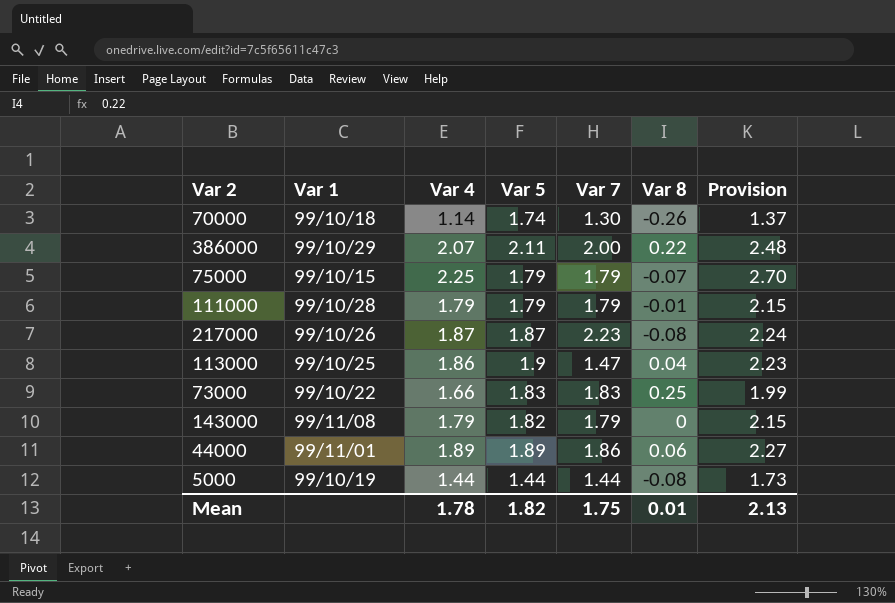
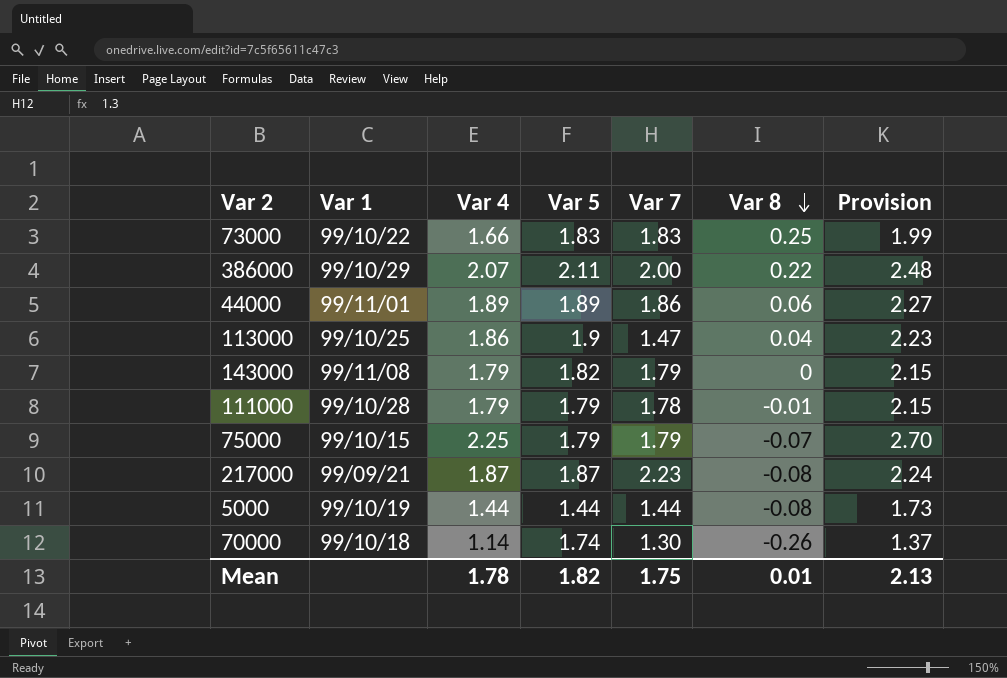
row order: none -> Var 8 descending
111000 | Var 7: 1.79 -> 1.78
217000 | Var 1: 99/10/26 -> 99/09/21

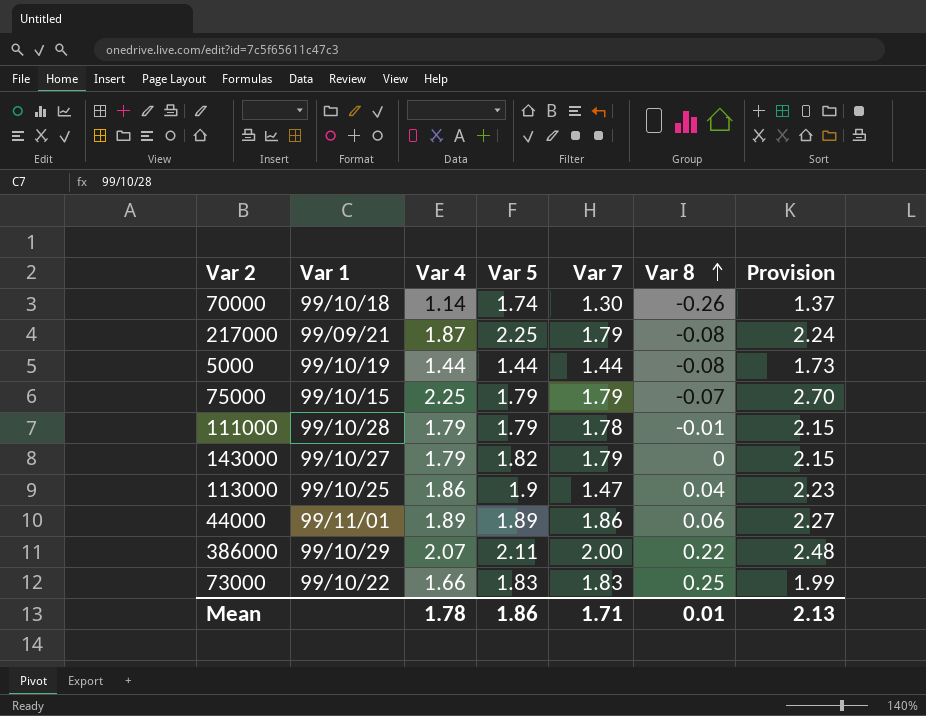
row order: Var 8 descending -> Var 8 ascending
217000 | Var 5: 1.87 -> 2.25
217000 | Var 7: 2.23 -> 1.79
143000 | Var 1: 99/11/08 -> 99/10/27
Mean | Var 5: 1.82 -> 1.86
Mean | Var 7: 1.75 -> 1.71

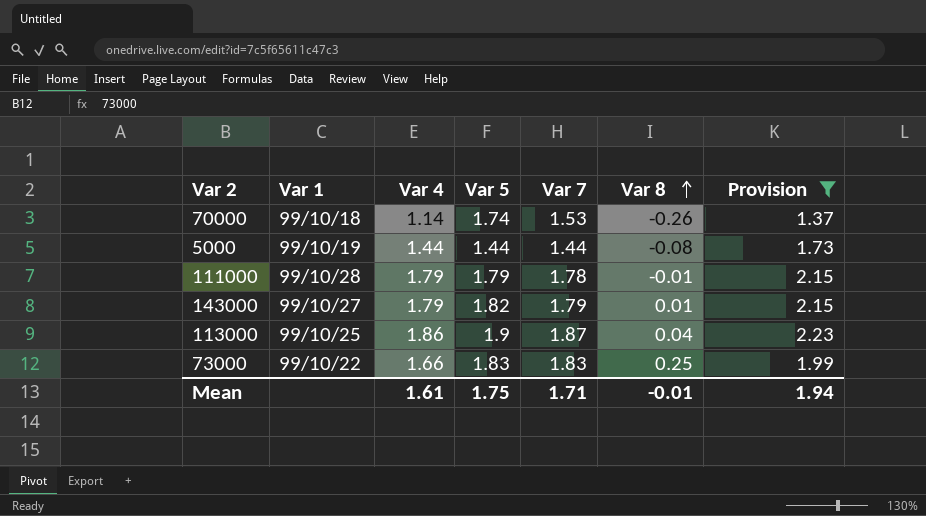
filter: none -> Provision <= 2.23
70000 | Var 7: 1.30 -> 1.53
143000 | Var 8: 0 -> 0.01
113000 | Var 7: 1.47 -> 1.87
Mean | Var 4: 1.78 -> 1.61
Mean | Var 5: 1.86 -> 1.75
Mean | Var 8: 0.01 -> -0.01
Mean | Provision: 2.13 -> 1.94

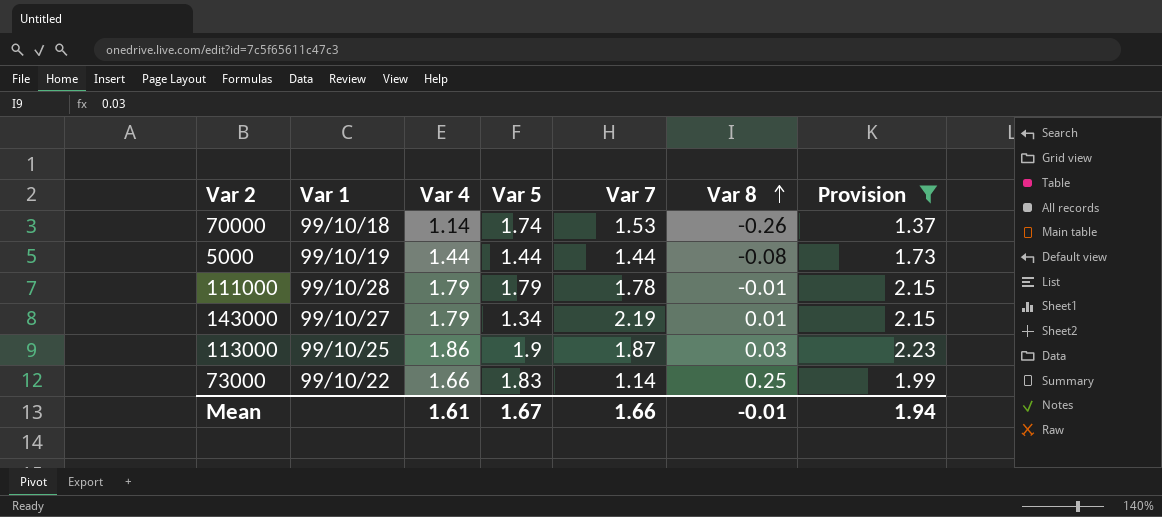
143000 | Var 5: 1.82 -> 1.34
143000 | Var 7: 1.79 -> 2.19
113000 | Var 8: 0.04 -> 0.03
73000 | Var 7: 1.83 -> 1.14
Mean | Var 5: 1.75 -> 1.67
Mean | Var 7: 1.71 -> 1.66

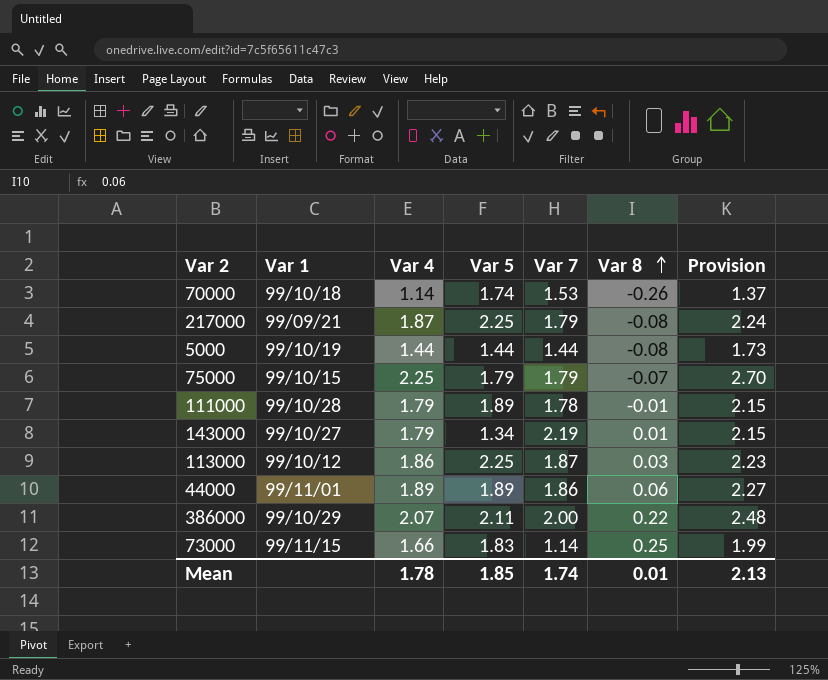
filter: Provision <= 2.23 -> none
111000 | Var 5: 1.79 -> 1.89
113000 | Var 1: 99/10/25 -> 99/10/12
113000 | Var 5: 1.9 -> 2.25
73000 | Var 1: 99/10/22 -> 99/11/15
Mean | Var 4: 1.61 -> 1.78
Mean | Var 5: 1.67 -> 1.85
Mean | Var 7: 1.66 -> 1.74
Mean | Var 8: -0.01 -> 0.01
Mean | Provision: 1.94 -> 2.13

